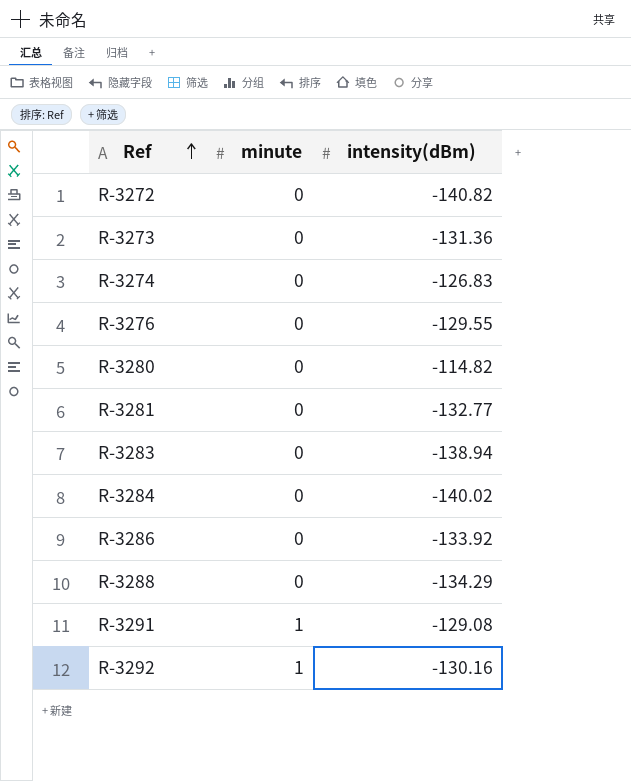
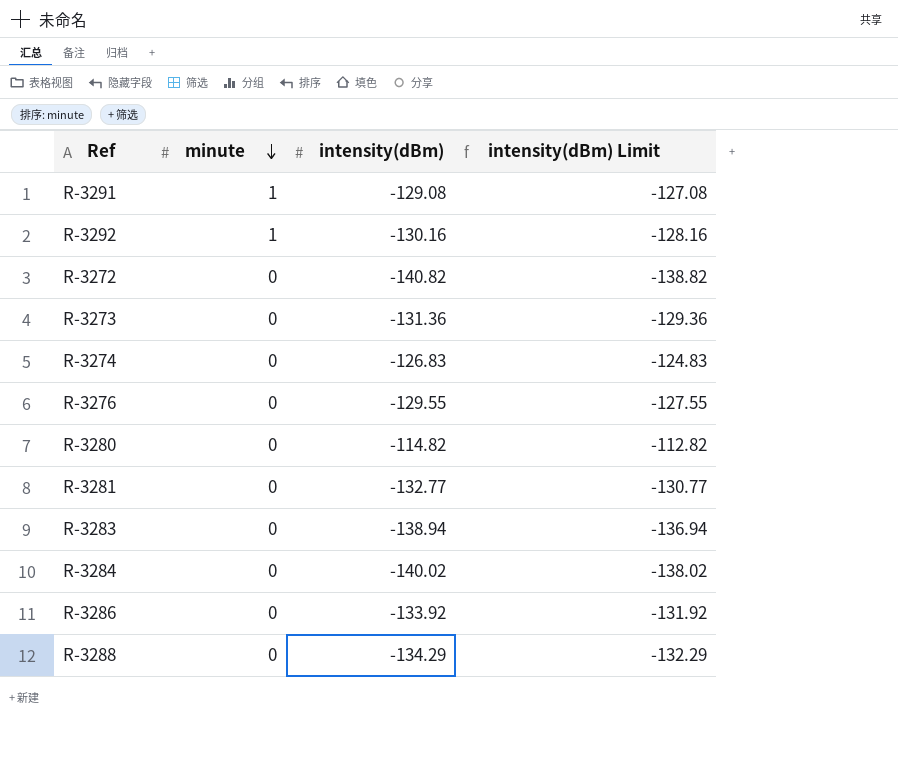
row order: Ref ascending -> minute descending
column intensity(dBm) Limit | formula: none -> [intensity(dBm)] + 2

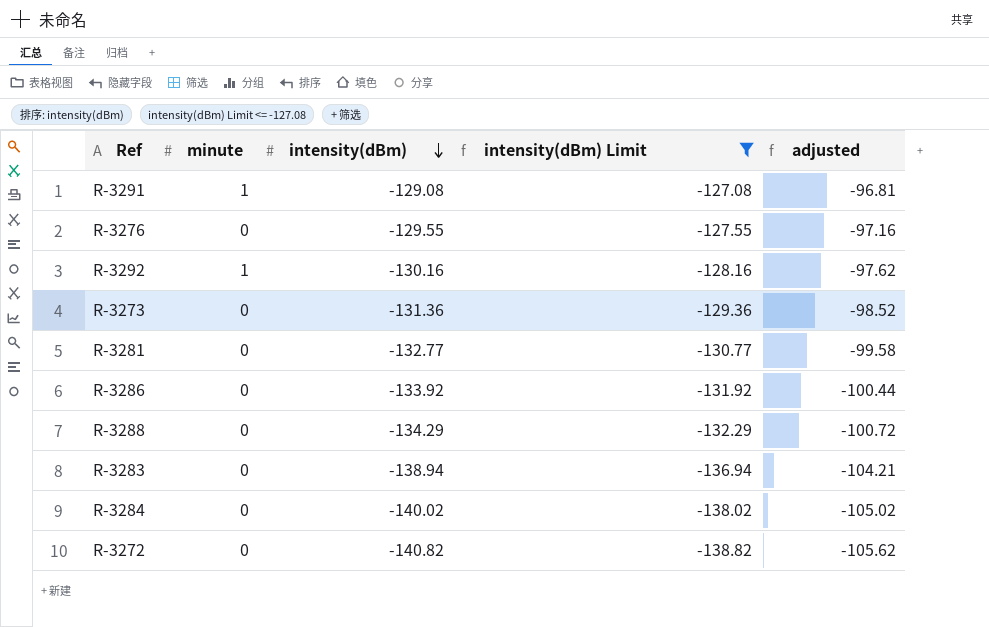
filter: none -> intensity(dBm) Limit <= -127.08
row order: minute descending -> intensity(dBm) descending
column adjusted | formula: none -> [intensity(dBm)] * 0.75

